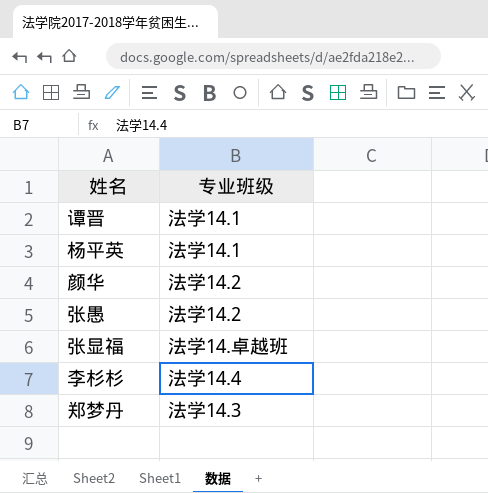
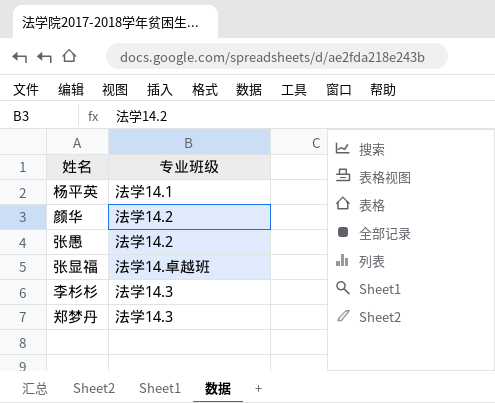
row 谭晋: 法学14.1 -> none
李杉杉 | 专业班级: 法学14.4 -> 法学14.3

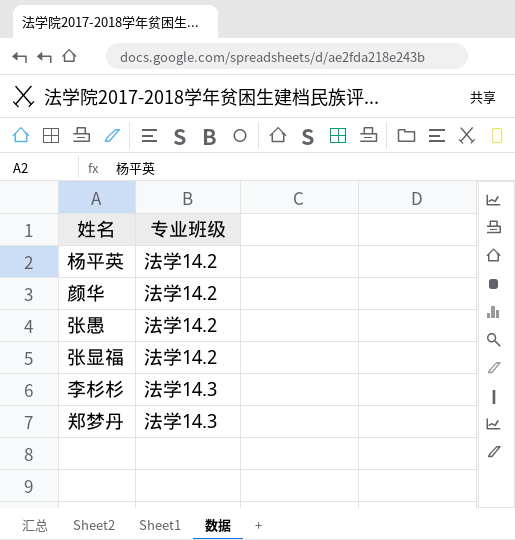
杨平英 | 专业班级: 法学14.1 -> 法学14.2
张显福 | 专业班级: 法学14.卓越班 -> 法学14.2

